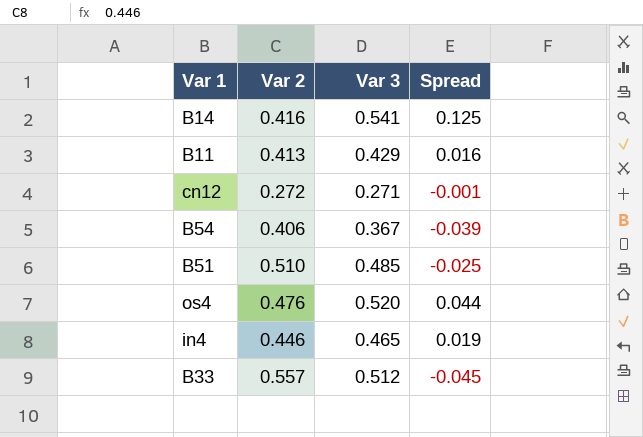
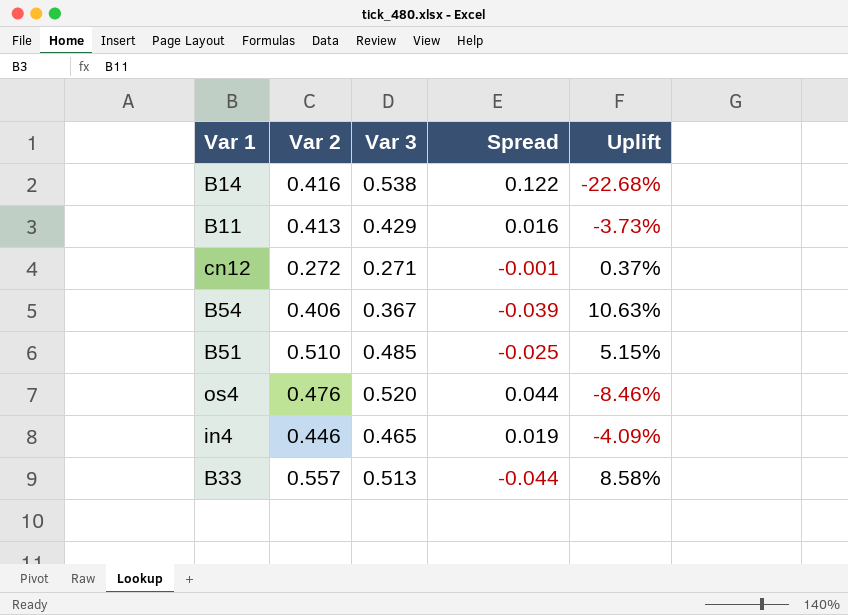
column Uplift | formula: none -> ([Var 2] - [Var 3]) / [Var 3]
B14 | Var 3: 0.541 -> 0.538
B14 | Spread: 0.125 -> 0.122
B33 | Var 3: 0.512 -> 0.513
B33 | Spread: -0.045 -> -0.044

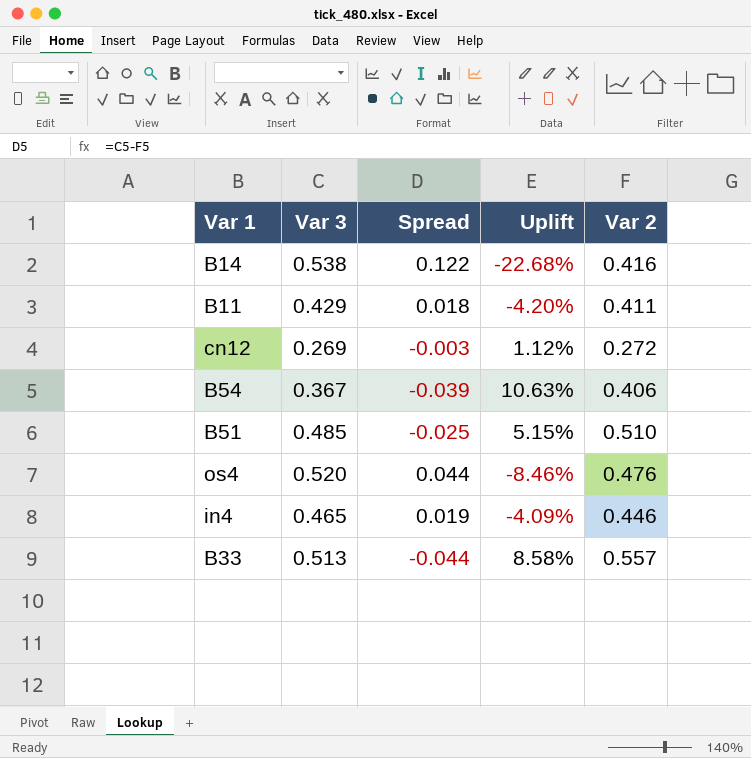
column Var 2 | position: 2 -> 5
B11 | Spread: 0.016 -> 0.018
B11 | Uplift: -3.73% -> -4.20%
B11 | Var 2: 0.413 -> 0.411
cn12 | Var 3: 0.271 -> 0.269
cn12 | Spread: -0.001 -> -0.003
cn12 | Uplift: 0.37% -> 1.12%

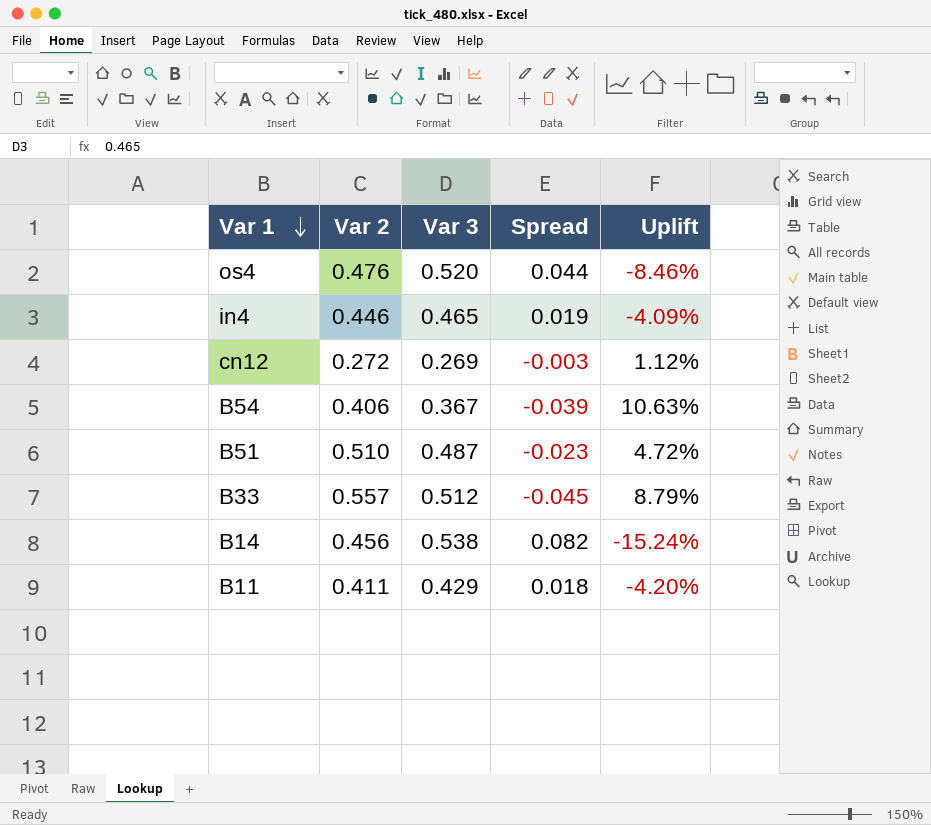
row order: none -> Var 1 descending
column Var 2 | position: 5 -> 2
B51 | Var 3: 0.485 -> 0.487
B51 | Spread: -0.025 -> -0.023
B51 | Uplift: 5.15% -> 4.72%
B33 | Var 3: 0.513 -> 0.512
B33 | Spread: -0.044 -> -0.045
B33 | Uplift: 8.58% -> 8.79%
B14 | Var 2: 0.416 -> 0.456
B14 | Spread: 0.122 -> 0.082
B14 | Uplift: -22.68% -> -15.24%

